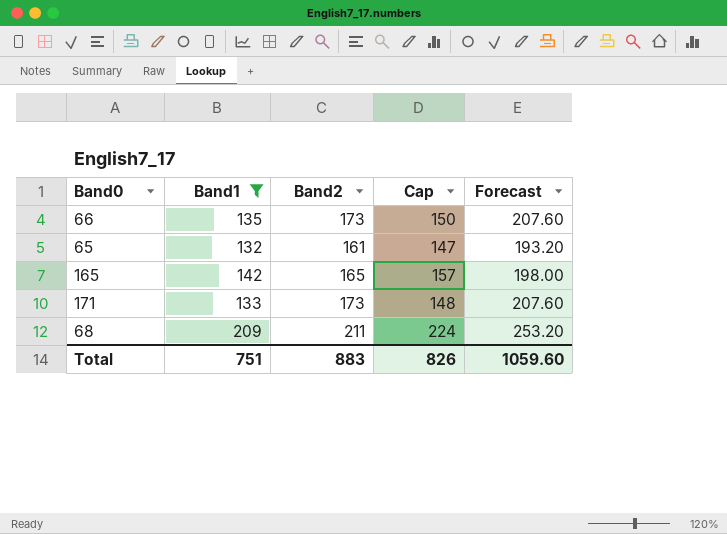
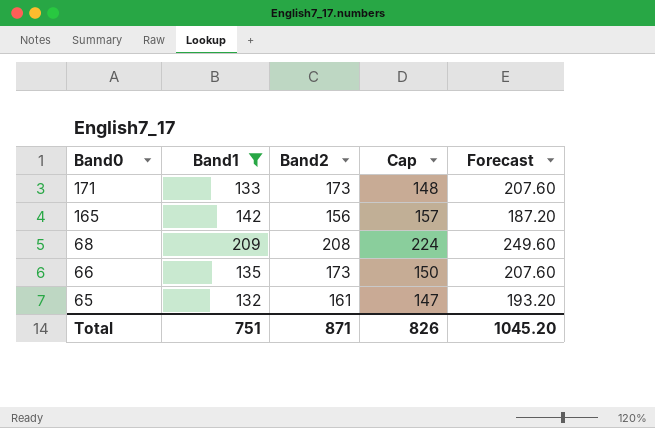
row order: none -> Band0 descending
165 | Band2: 165 -> 156
165 | Forecast: 198.00 -> 187.20
68 | Band2: 211 -> 208
68 | Forecast: 253.20 -> 249.60
Total | Band2: 883 -> 871
Total | Forecast: 1059.60 -> 1045.20

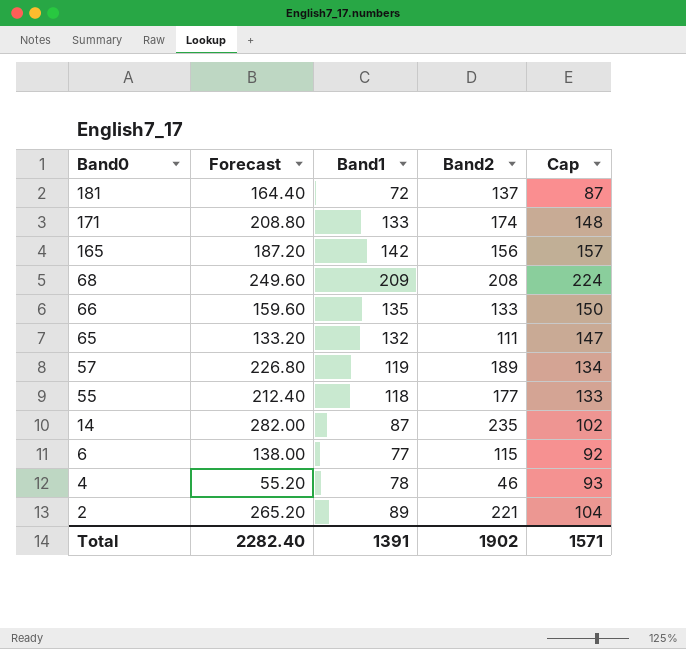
filter: Band1 >= 132 -> none
column Forecast | position: 5 -> 2
171 | Forecast: 207.60 -> 208.80
171 | Band2: 173 -> 174
66 | Forecast: 207.60 -> 159.60
66 | Band2: 173 -> 133
65 | Forecast: 193.20 -> 133.20
65 | Band2: 161 -> 111
Total | Forecast: 1045.20 -> 2282.40
Total | Band1: 751 -> 1391
Total | Band2: 871 -> 1902
Total | Cap: 826 -> 1571

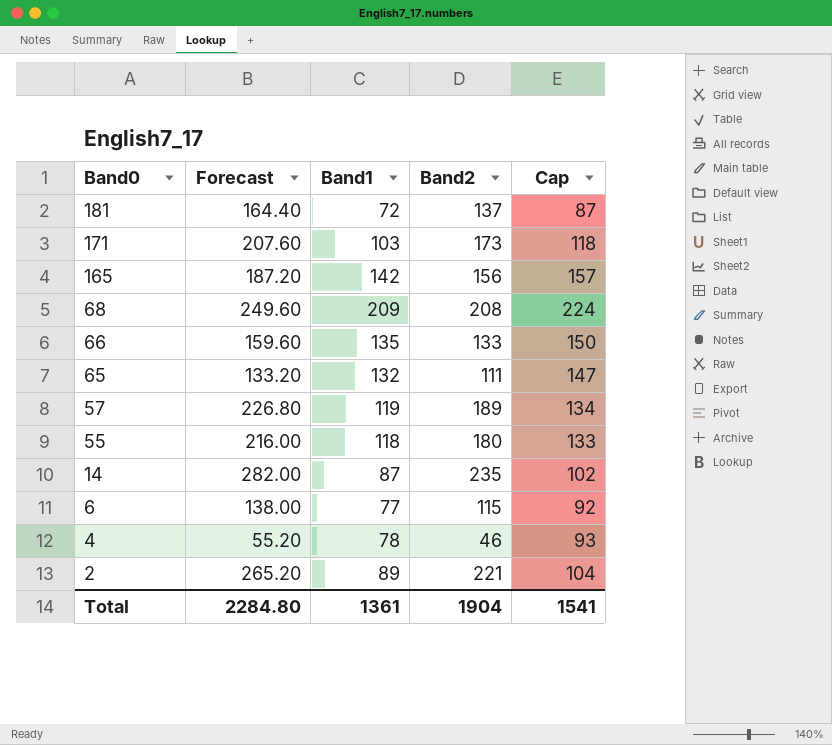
171 | Forecast: 208.80 -> 207.60
171 | Band1: 133 -> 103
171 | Band2: 174 -> 173
171 | Cap: 148 -> 118
55 | Forecast: 212.40 -> 216.00
55 | Band2: 177 -> 180
Total | Forecast: 2282.40 -> 2284.80
Total | Band1: 1391 -> 1361
Total | Band2: 1902 -> 1904
Total | Cap: 1571 -> 1541

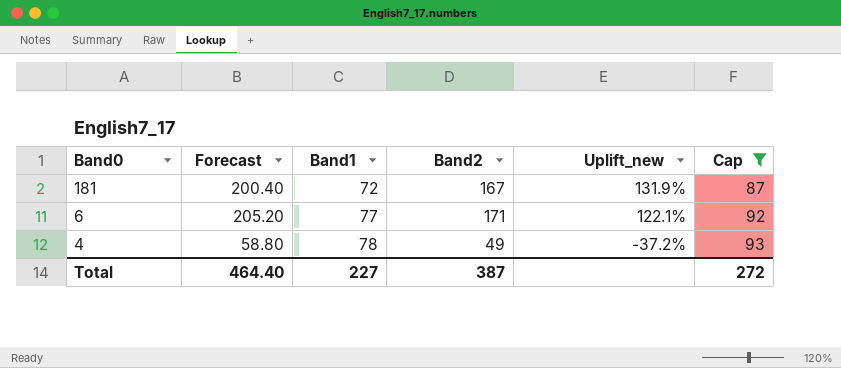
filter: none -> Cap <= 93
column Uplift_new | formula: none -> ([Band2] - [Band1]) / [Band1]
181 | Forecast: 164.40 -> 200.40
181 | Band2: 137 -> 167
6 | Forecast: 138.00 -> 205.20
6 | Band2: 115 -> 171
4 | Forecast: 55.20 -> 58.80
4 | Band2: 46 -> 49
Total | Forecast: 2284.80 -> 464.40
Total | Band1: 1361 -> 227
Total | Band2: 1904 -> 387
Total | Cap: 1541 -> 272

